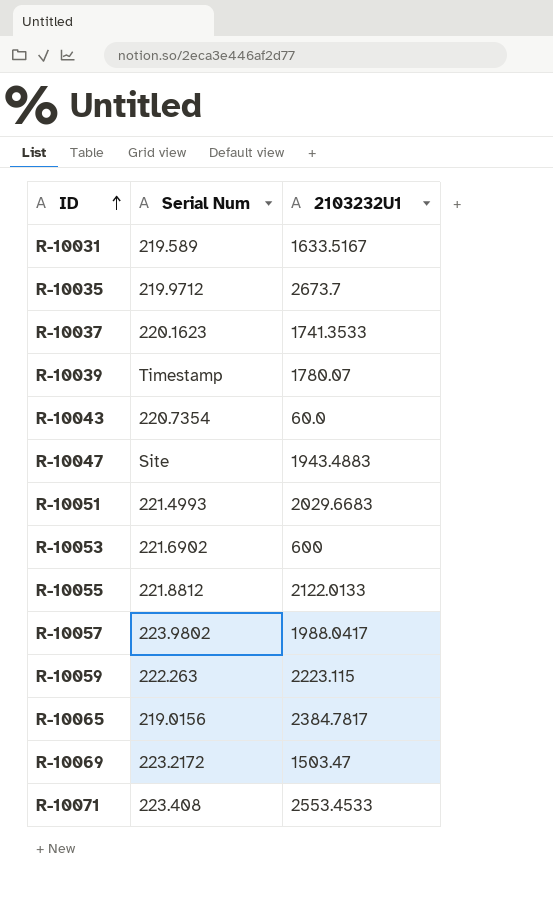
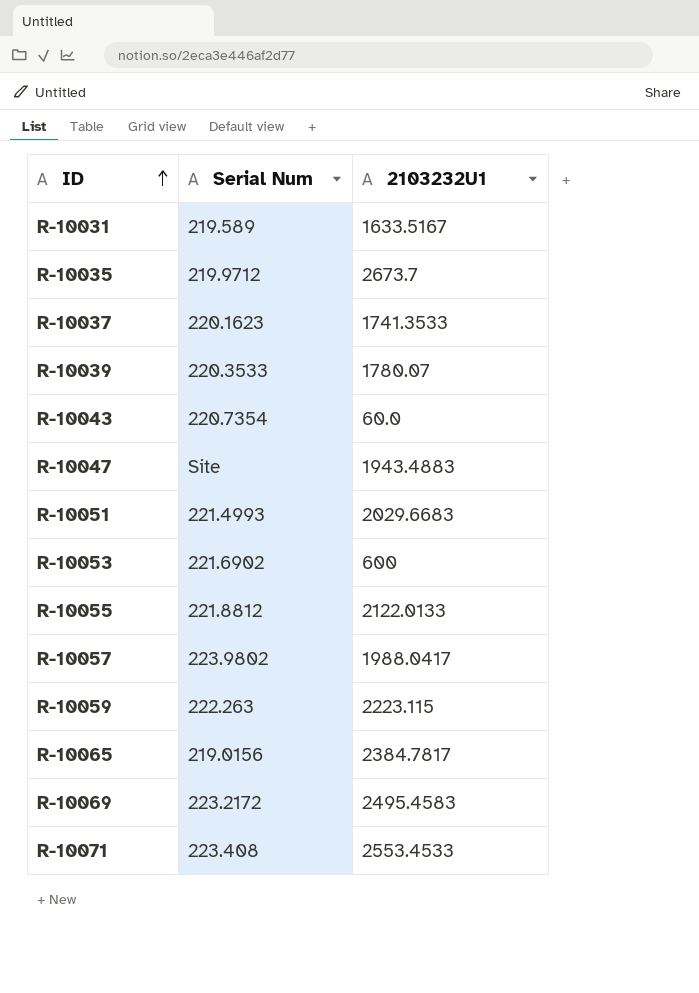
R-10039 | Serial Num: Timestamp -> 220.3533
R-10069 | 2103232U1: 1503.47 -> 2495.4583

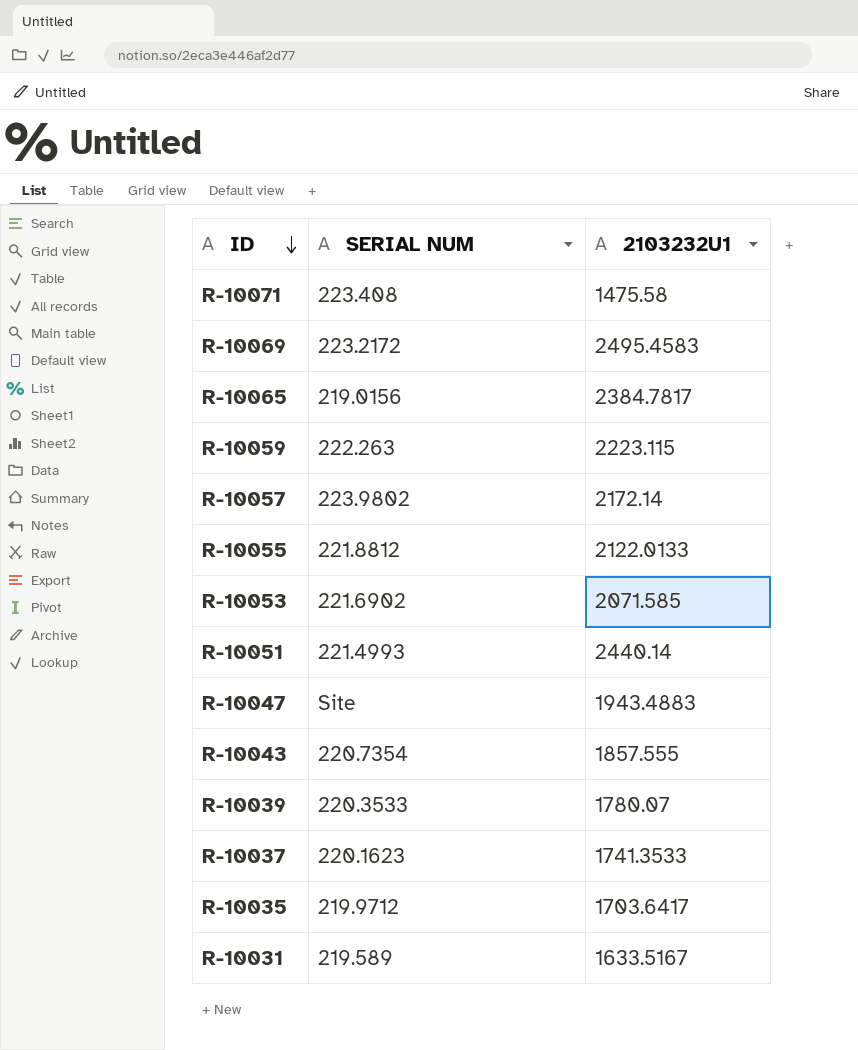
row order: ID ascending -> ID descending
column name: Serial Num -> SERIAL NUM
R-10071 | 2103232U1: 2553.4533 -> 1475.58
R-10057 | 2103232U1: 1988.0417 -> 2172.14
R-10053 | 2103232U1: 600 -> 2071.585
R-10051 | 2103232U1: 2029.6683 -> 2440.14
R-10043 | 2103232U1: 60.0 -> 1857.555
R-10035 | 2103232U1: 2673.7 -> 1703.6417

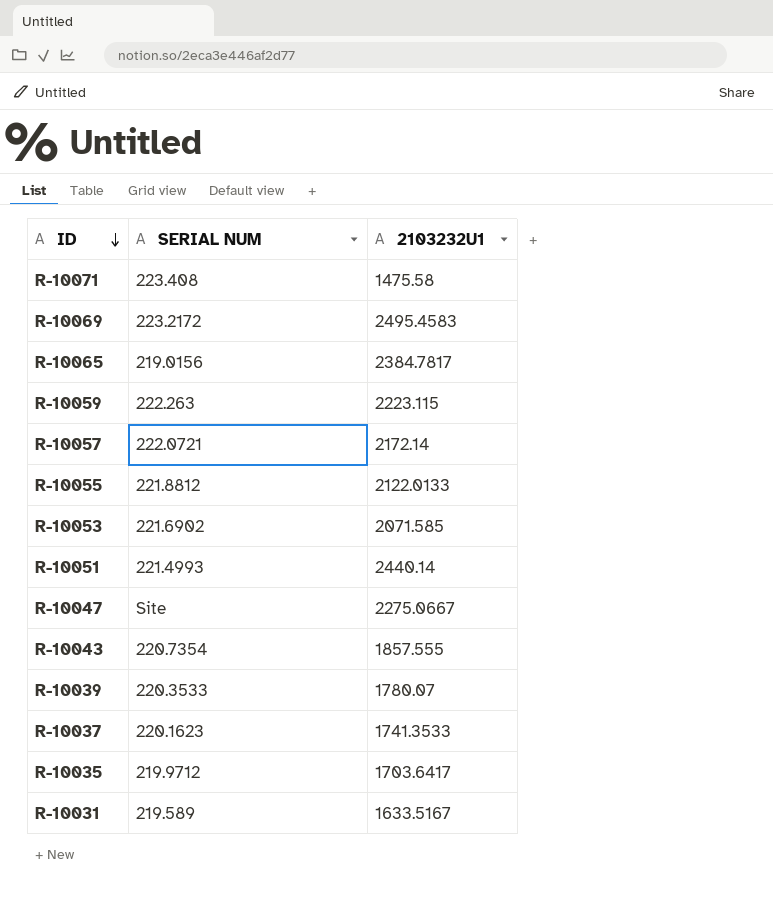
R-10057 | SERIAL NUM: 223.9802 -> 222.0721
R-10047 | 2103232U1: 1943.4883 -> 2275.0667

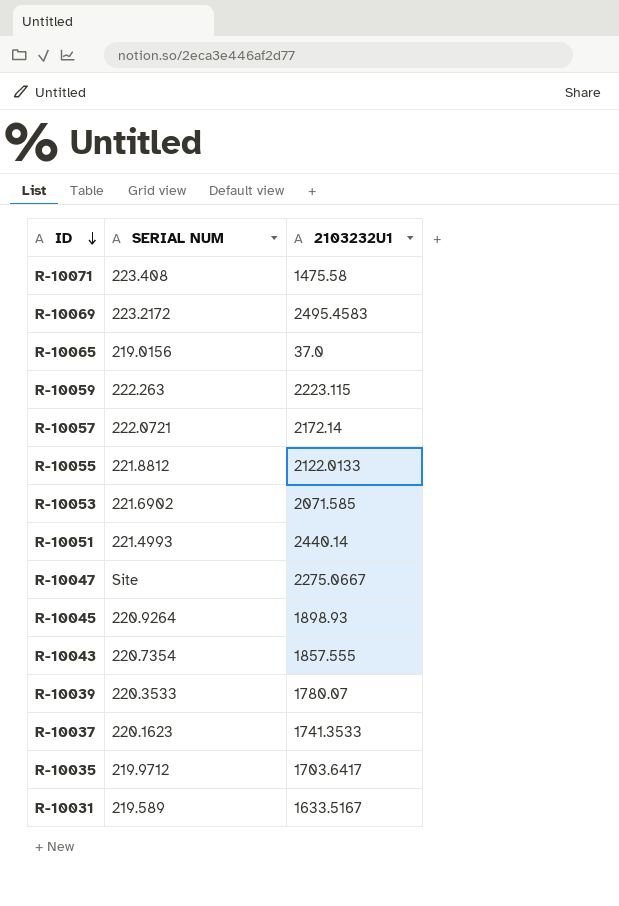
R-10065 | 2103232U1: 2384.7817 -> 37.0
row R-10045: none -> 220.9264 | 1898.93

